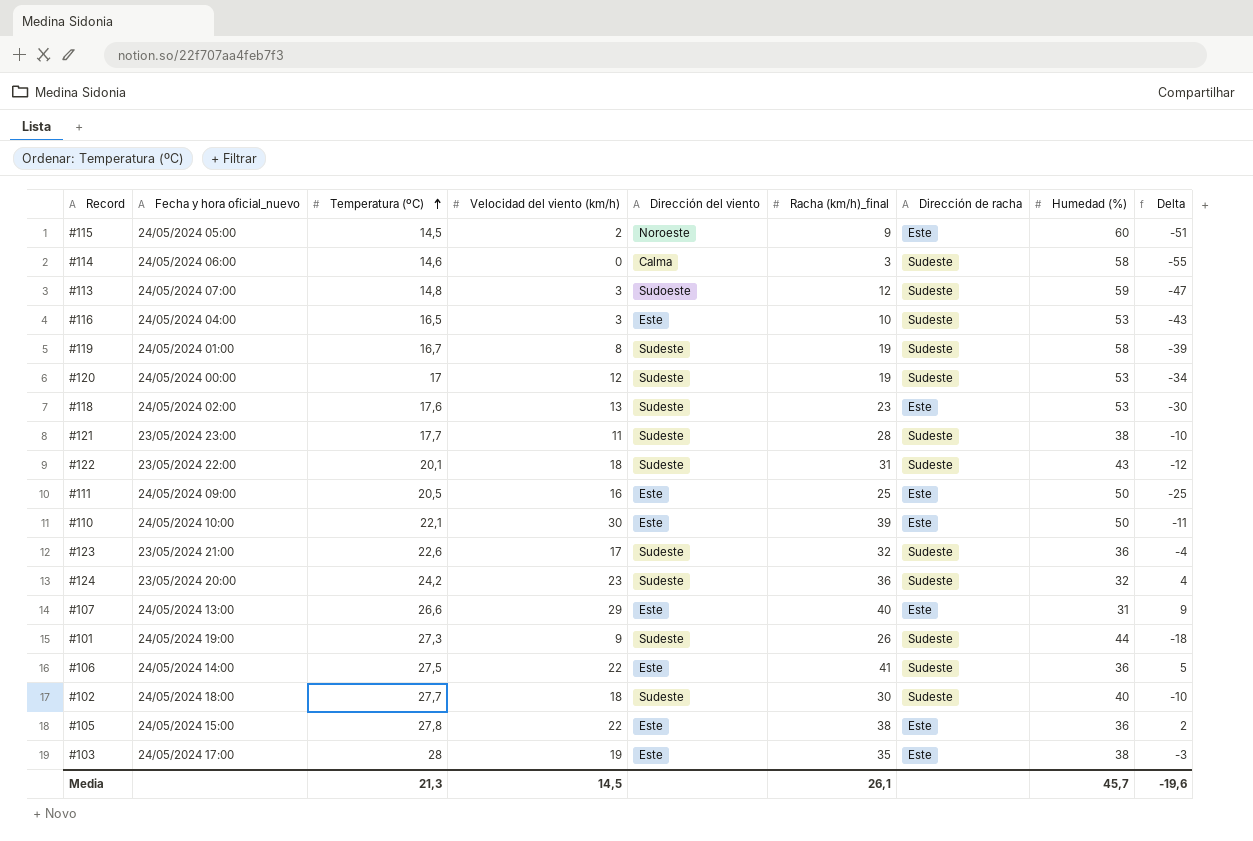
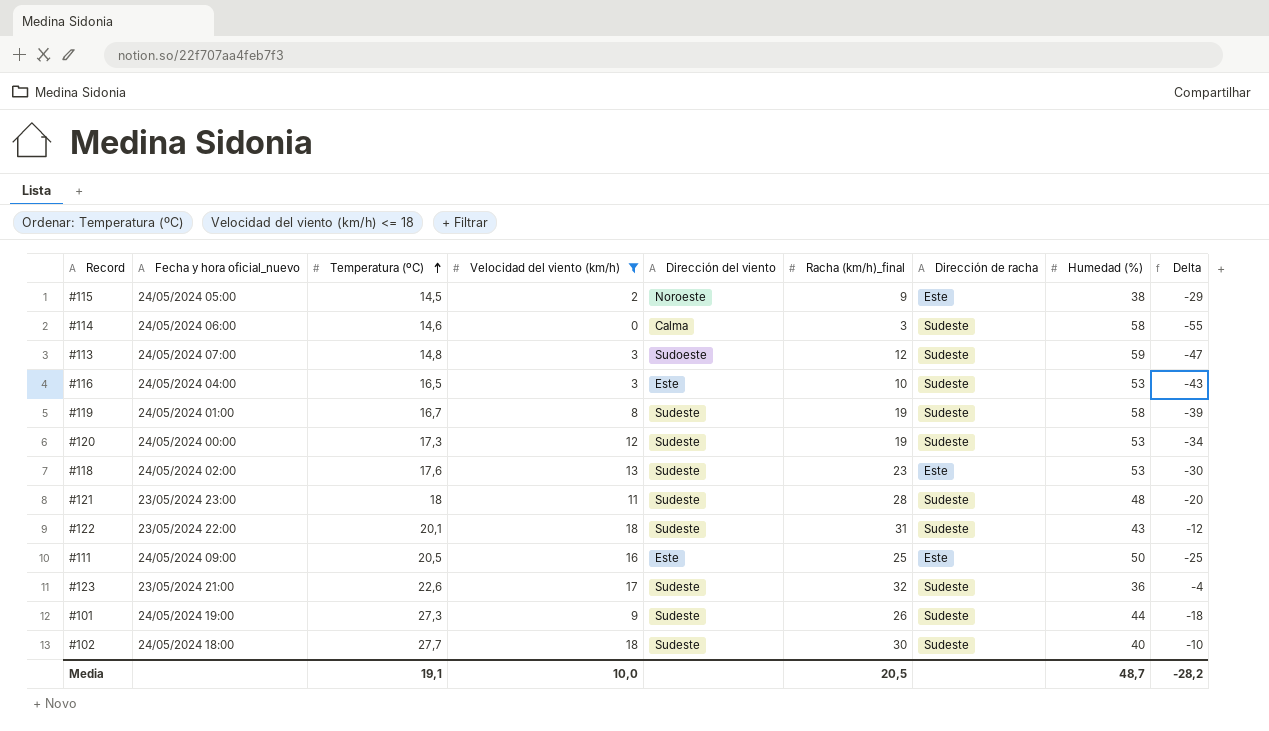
filter: none -> Velocidad del viento (km/h) <= 18
#115 | Humedad (%): 60 -> 38
#115 | Delta: -51 -> -29
#120 | Temperatura (ºC): 17 -> 17,3
#121 | Temperatura (ºC): 17,7 -> 18
#121 | Humedad (%): 38 -> 48
#121 | Delta: -10 -> -20
Media | Temperatura (ºC): 21,3 -> 19,1
Media | Velocidad del viento (km/h): 14,5 -> 10,0
Media | Racha (km/h)_final: 26,1 -> 20,5
Media | Humedad (%): 45,7 -> 48,7
Media | Delta: -19,6 -> -28,2

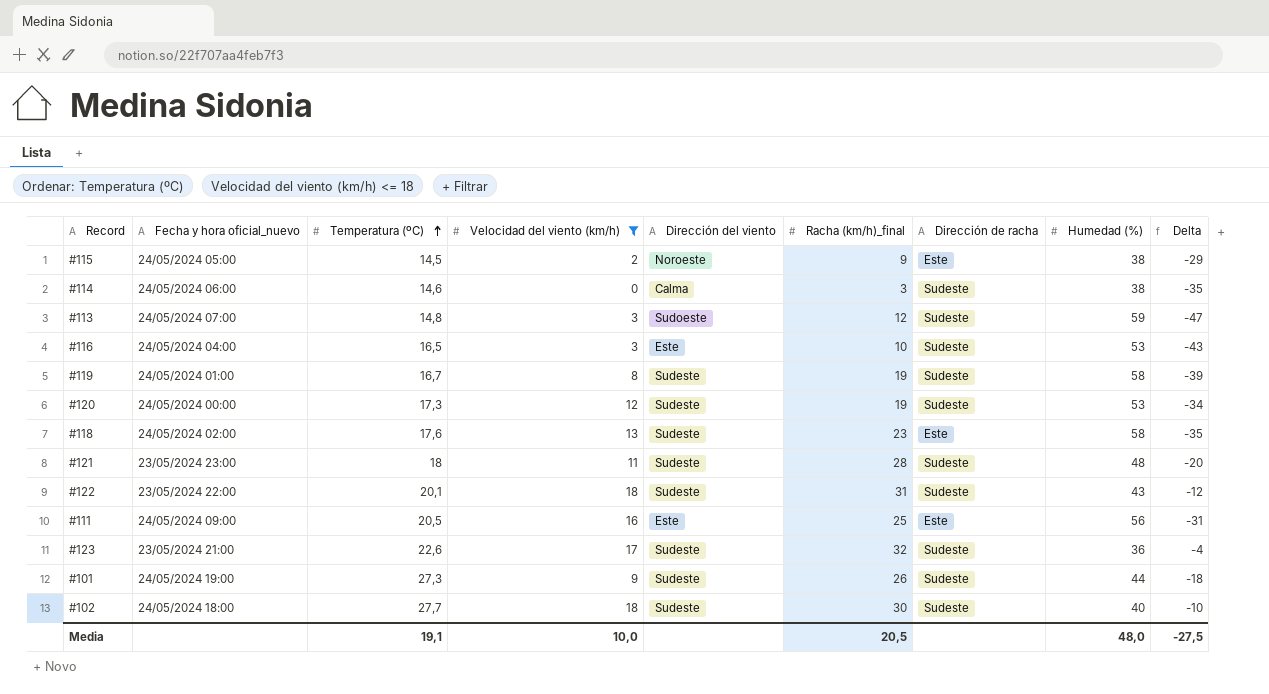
#114 | Humedad (%): 58 -> 38
#114 | Delta: -55 -> -35
#118 | Humedad (%): 53 -> 58
#118 | Delta: -30 -> -35
#111 | Humedad (%): 50 -> 56
#111 | Delta: -25 -> -31
Media | Humedad (%): 48,7 -> 48,0
Media | Delta: -28,2 -> -27,5

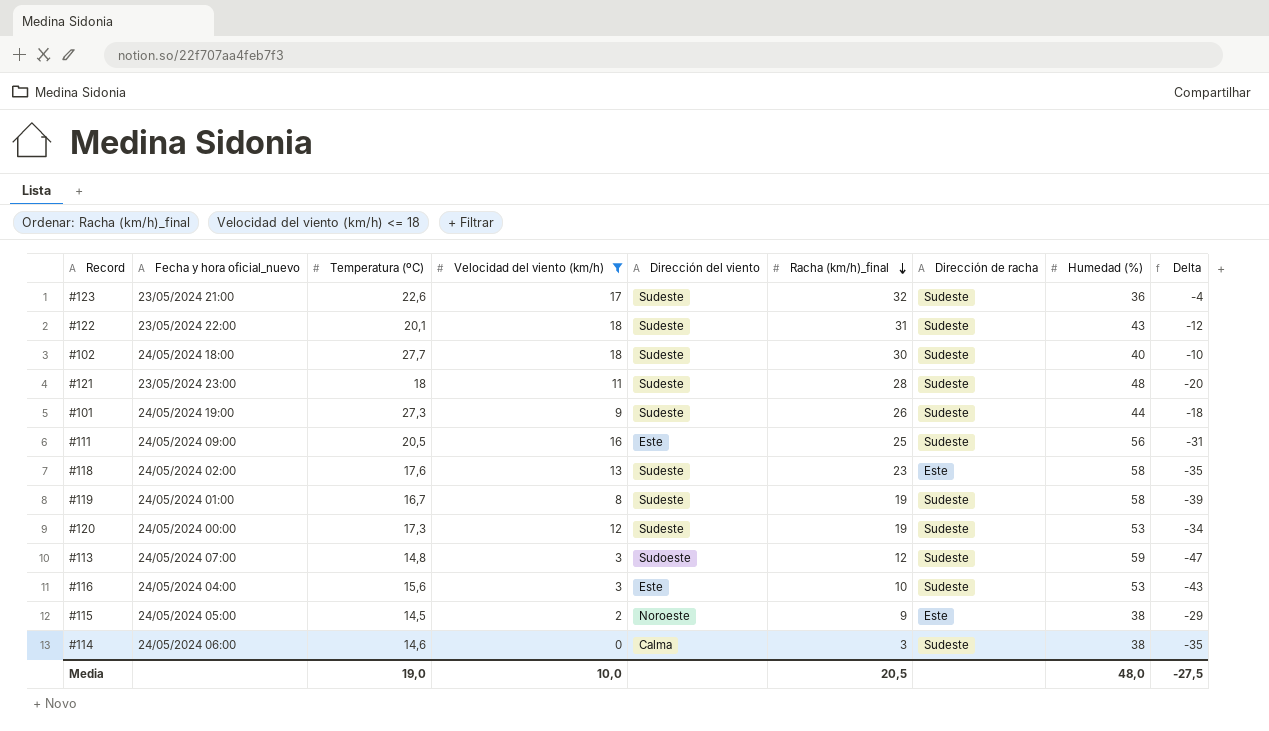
row order: Temperatura (ºC) ascending -> Racha (km/h)_final descending
#111 | Dirección de racha: Este -> Sudeste
#116 | Temperatura (ºC): 16,5 -> 15,6
Media | Temperatura (ºC): 19,1 -> 19,0

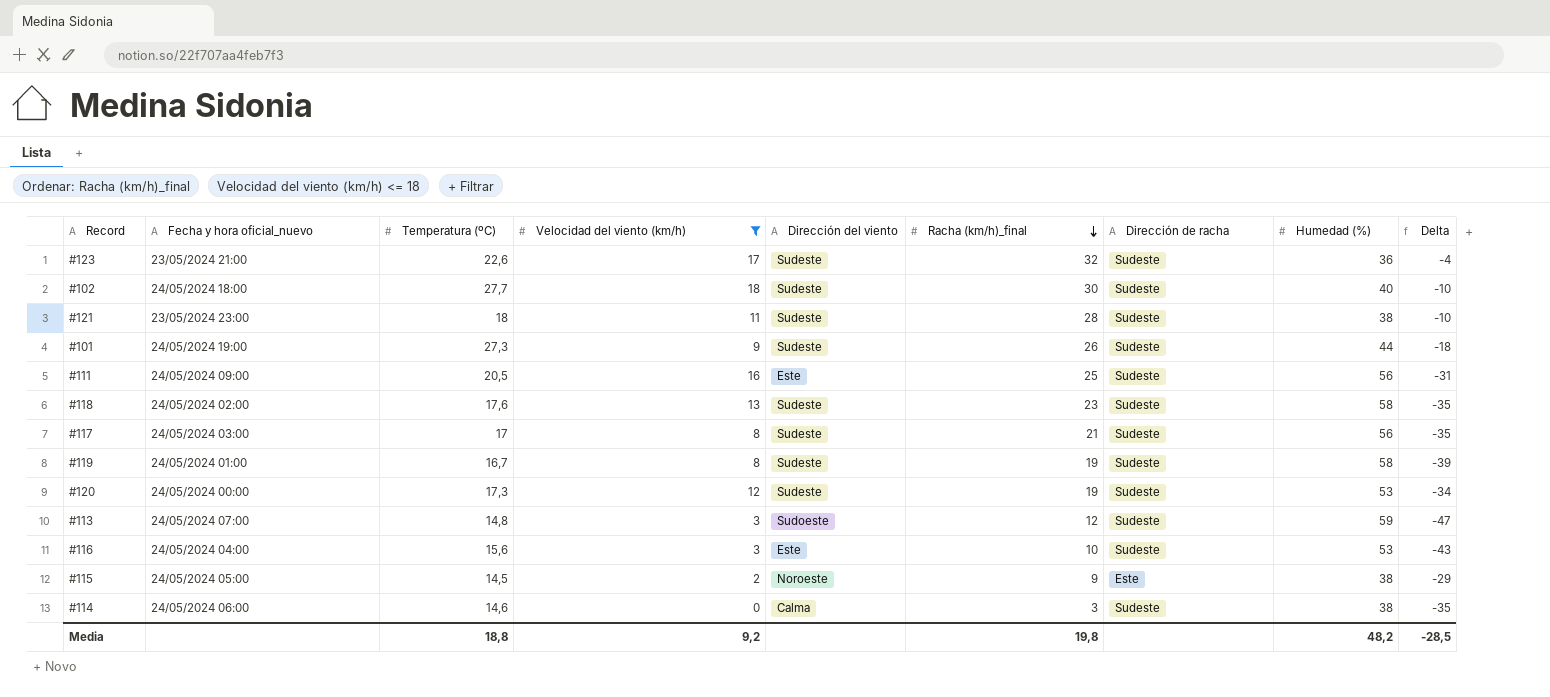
row #122: 23/05/2024 22:00 | 20,1 | 18 | Sudeste | 31 | Sudeste | 43 | -12 -> none
#121 | Humedad (%): 48 -> 38
#121 | Delta: -20 -> -10
#118 | Dirección de racha: Este -> Sudeste
row #117: none -> 24/05/2024 03:00 | 17 | 8 | Sudeste | 21 | Sudeste | 56 | -35
Media | Temperatura (ºC): 19,0 -> 18,8
Media | Velocidad del viento (km/h): 10,0 -> 9,2
Media | Racha (km/h)_final: 20,5 -> 19,8
Media | Humedad (%): 48,0 -> 48,2
Media | Delta: -27,5 -> -28,5

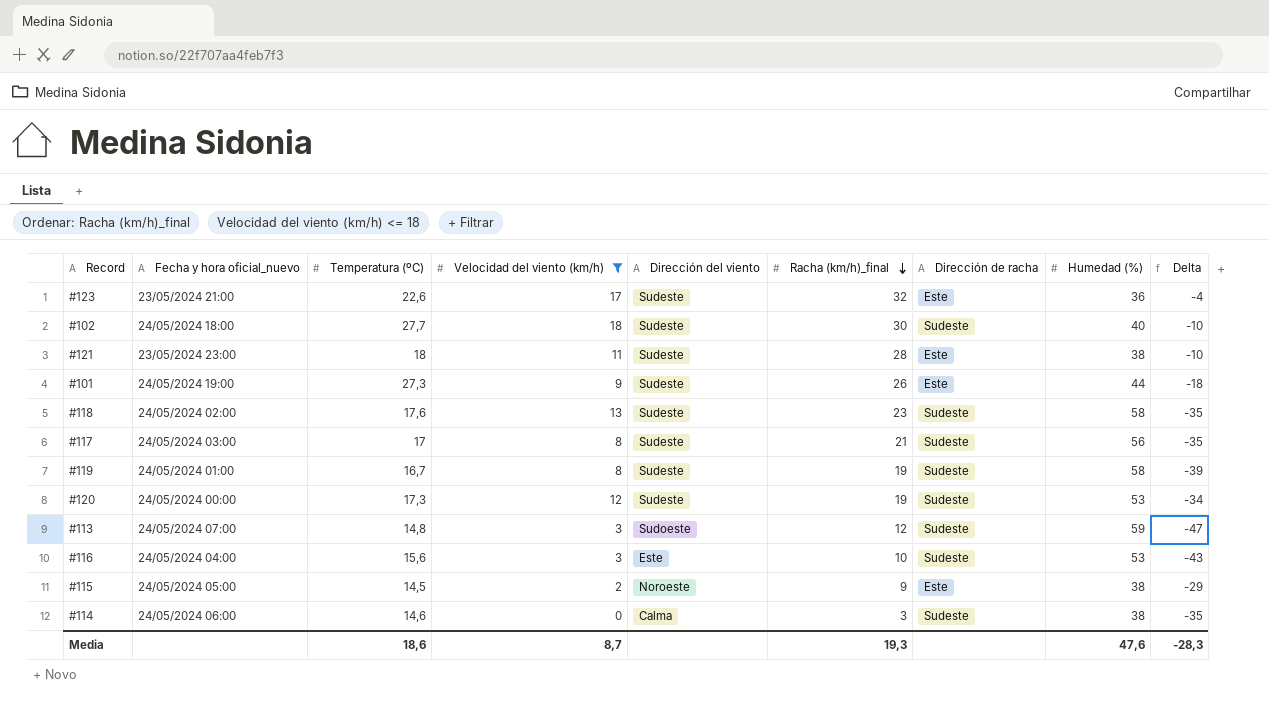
row #111: 24/05/2024 09:00 | 20,5 | 16 | Este | 25 | Sudeste | 56 | -31 -> none
#123 | Dirección de racha: Sudeste -> Este
#121 | Dirección de racha: Sudeste -> Este
#101 | Dirección de racha: Sudeste -> Este
Media | Temperatura (ºC): 18,8 -> 18,6
Media | Velocidad del viento (km/h): 9,2 -> 8,7
Media | Racha (km/h)_final: 19,8 -> 19,3
Media | Humedad (%): 48,2 -> 47,6
Media | Delta: -28,5 -> -28,3

